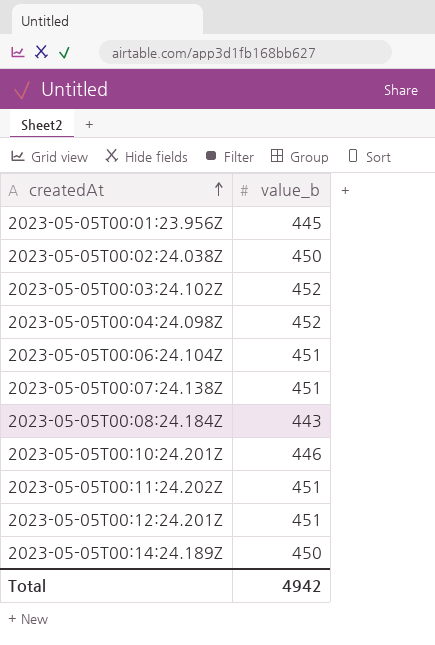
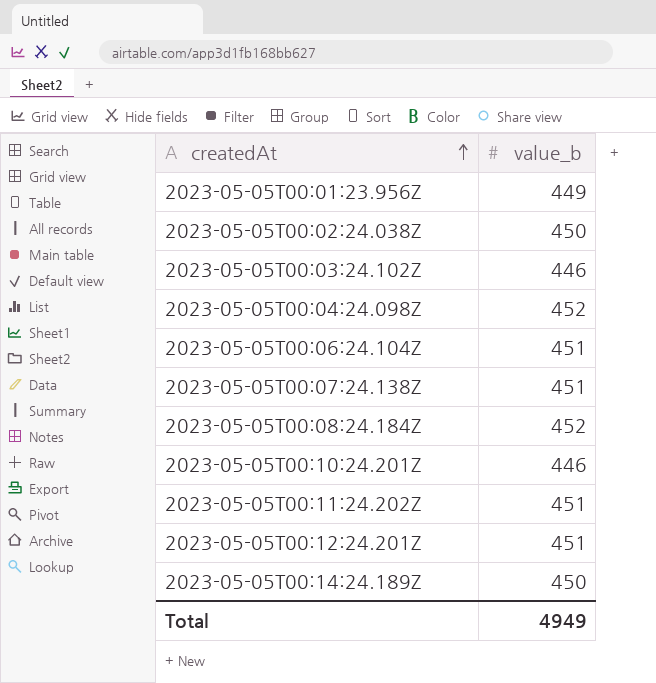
2023-05-05T00:01:23.956Z | value_b: 445 -> 449
2023-05-05T00:03:24.102Z | value_b: 452 -> 446
2023-05-05T00:08:24.184Z | value_b: 443 -> 452
Total | value_b: 4942 -> 4949

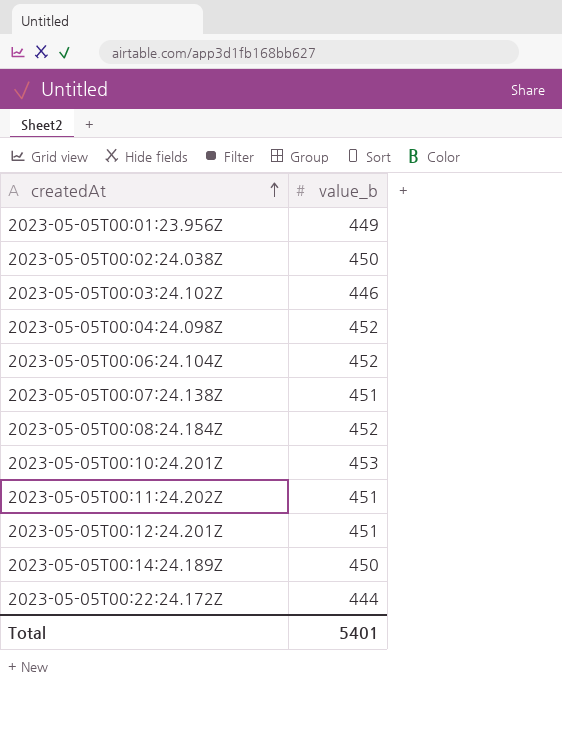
2023-05-05T00:06:24.104Z | value_b: 451 -> 452
2023-05-05T00:10:24.201Z | value_b: 446 -> 453
row 2023-05-05T00:22:24.172Z: none -> 444
Total | value_b: 4949 -> 5401

